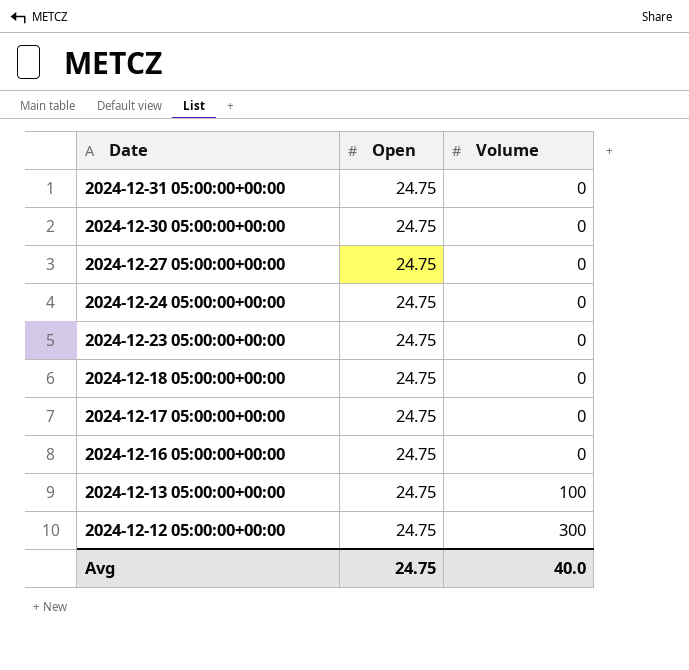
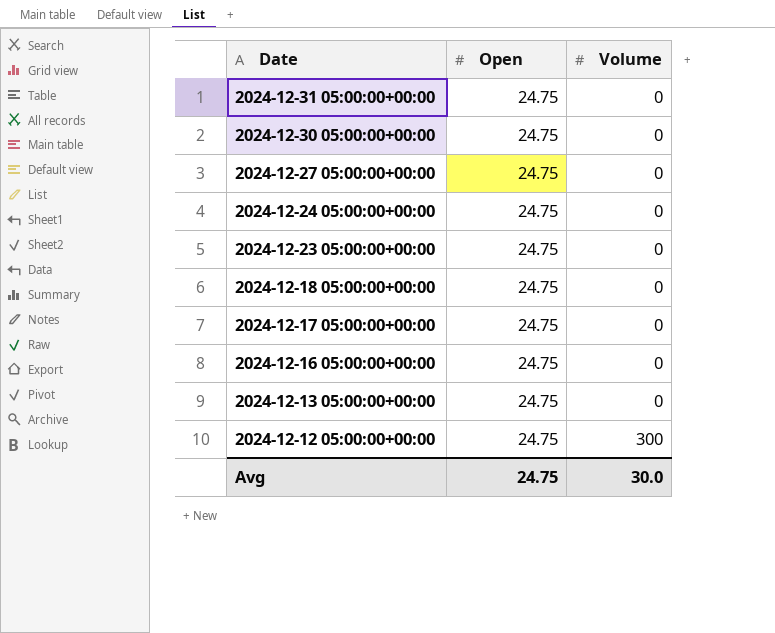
2024-12-13 05:00:00+00:00 | Volume: 100 -> 0
Avg | Volume: 40.0 -> 30.0

